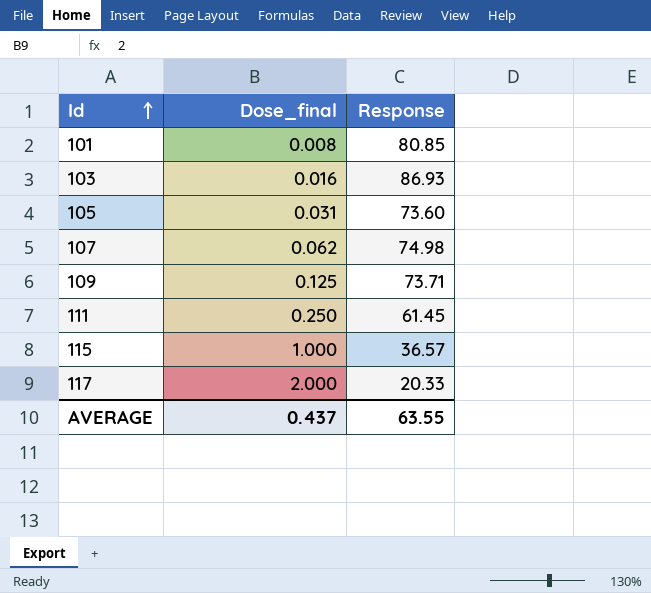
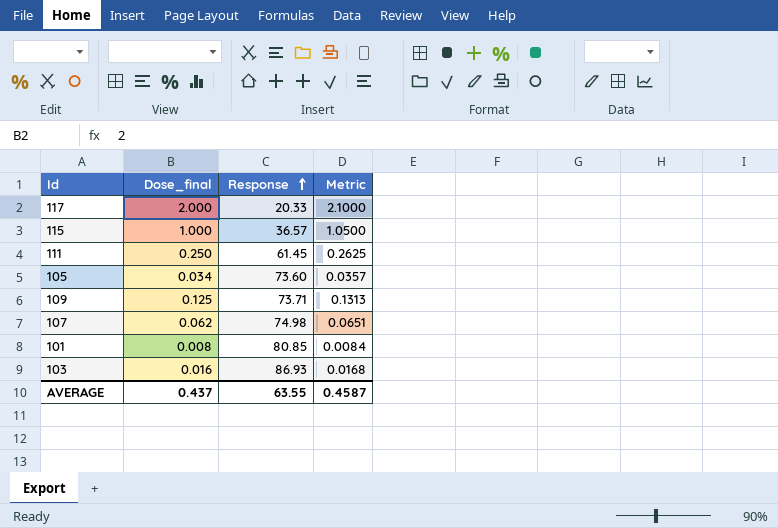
row order: Id ascending -> Response ascending
column Metric | formula: none -> [Dose_final] * 1.05
105 | Dose_final: 0.031 -> 0.034

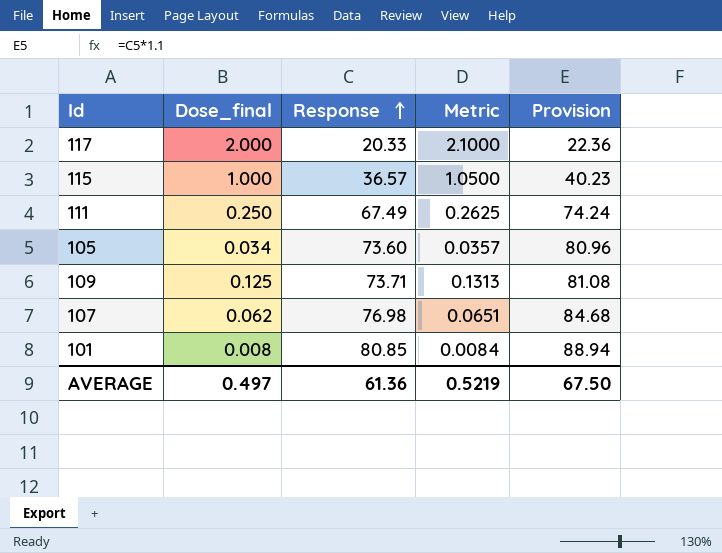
column Provision | formula: none -> [Response] * 1.1
row 103: 0.016 | 86.93 | 0.0168 -> none
111 | Response: 61.45 -> 67.49
107 | Response: 74.98 -> 76.98
AVERAGE | Dose_final: 0.437 -> 0.497
AVERAGE | Response: 63.55 -> 61.36
AVERAGE | Metric: 0.4587 -> 0.5219

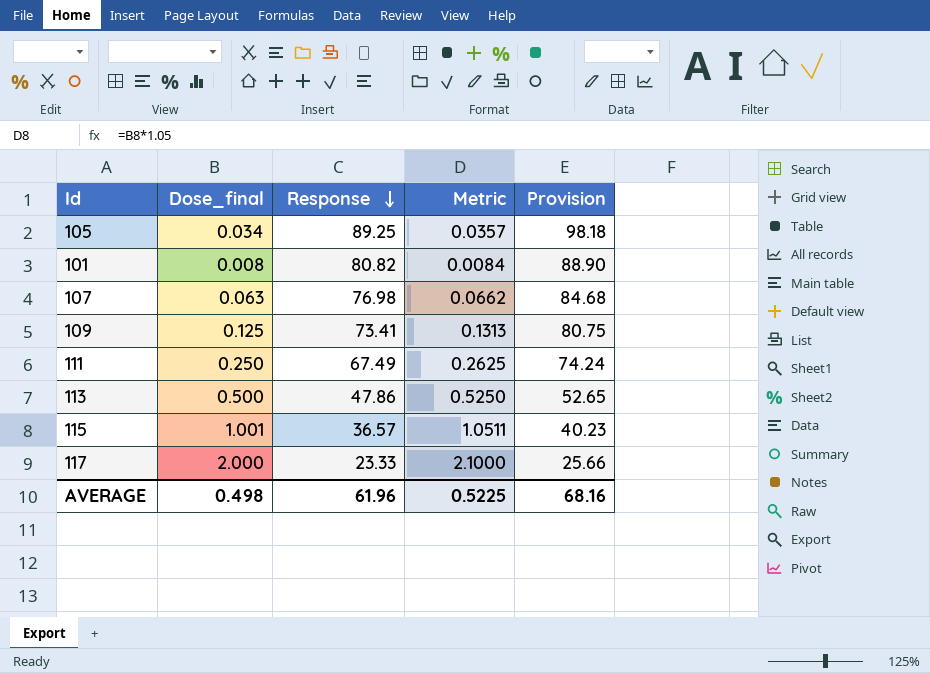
row order: Response ascending -> Response descending
105 | Response: 73.60 -> 89.25
105 | Provision: 80.96 -> 98.18
101 | Response: 80.85 -> 80.82
101 | Provision: 88.94 -> 88.90
107 | Dose_final: 0.062 -> 0.063
107 | Metric: 0.0651 -> 0.0662
109 | Response: 73.71 -> 73.41
109 | Provision: 81.08 -> 80.75
row 113: none -> 0.500 | 47.86 | 0.5250 | 52.65
115 | Dose_final: 1.000 -> 1.001
115 | Metric: 1.0500 -> 1.0511
117 | Response: 20.33 -> 23.33
117 | Provision: 22.36 -> 25.66
AVERAGE | Dose_final: 0.497 -> 0.498
AVERAGE | Response: 61.36 -> 61.96
AVERAGE | Metric: 0.5219 -> 0.5225
AVERAGE | Provision: 67.50 -> 68.16

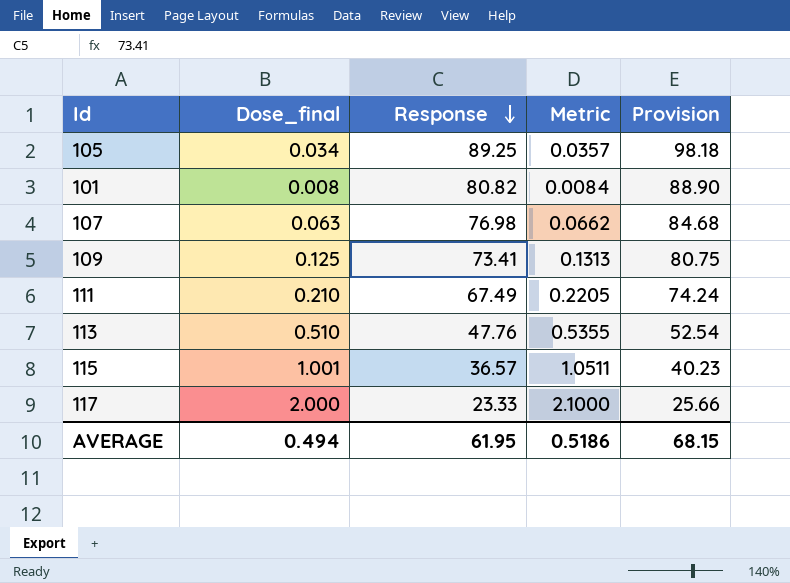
111 | Dose_final: 0.250 -> 0.210
111 | Metric: 0.2625 -> 0.2205
113 | Dose_final: 0.500 -> 0.510
113 | Response: 47.86 -> 47.76
113 | Metric: 0.5250 -> 0.5355
113 | Provision: 52.65 -> 52.54
AVERAGE | Dose_final: 0.498 -> 0.494
AVERAGE | Response: 61.96 -> 61.95
AVERAGE | Metric: 0.5225 -> 0.5186
AVERAGE | Provision: 68.16 -> 68.15

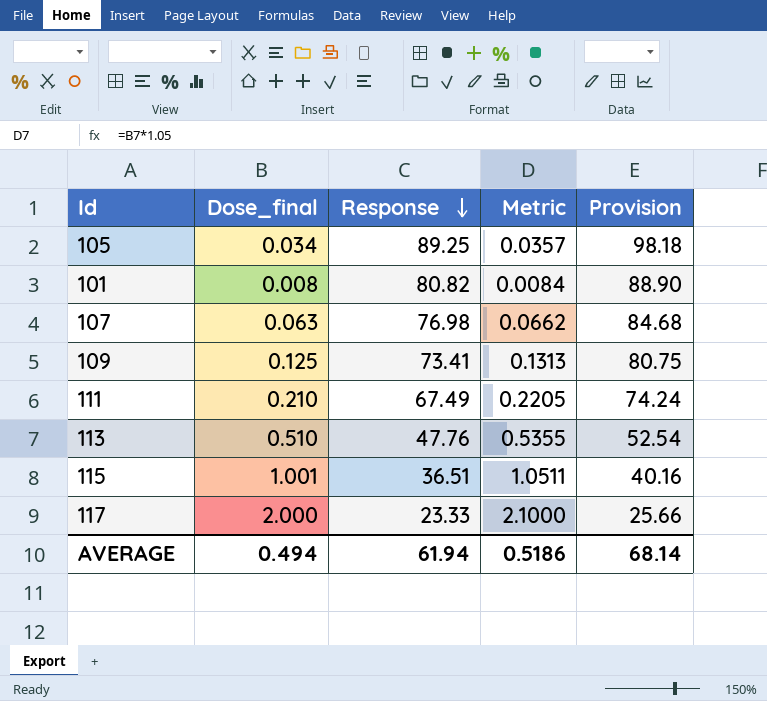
115 | Response: 36.57 -> 36.51
115 | Provision: 40.23 -> 40.16
AVERAGE | Response: 61.95 -> 61.94
AVERAGE | Provision: 68.15 -> 68.14

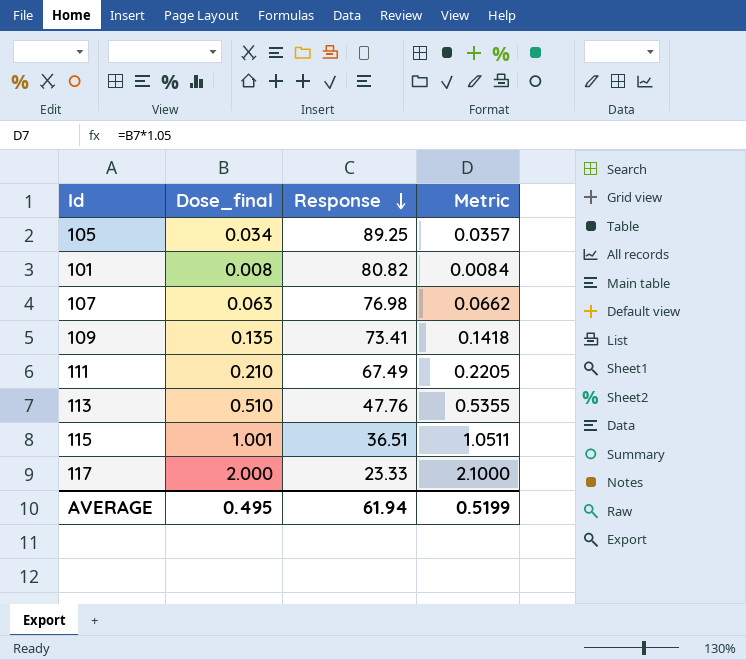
column Provision | formula: [Response] * 1.1 -> none
109 | Dose_final: 0.125 -> 0.135
109 | Metric: 0.1313 -> 0.1418
AVERAGE | Dose_final: 0.494 -> 0.495
AVERAGE | Metric: 0.5186 -> 0.5199

